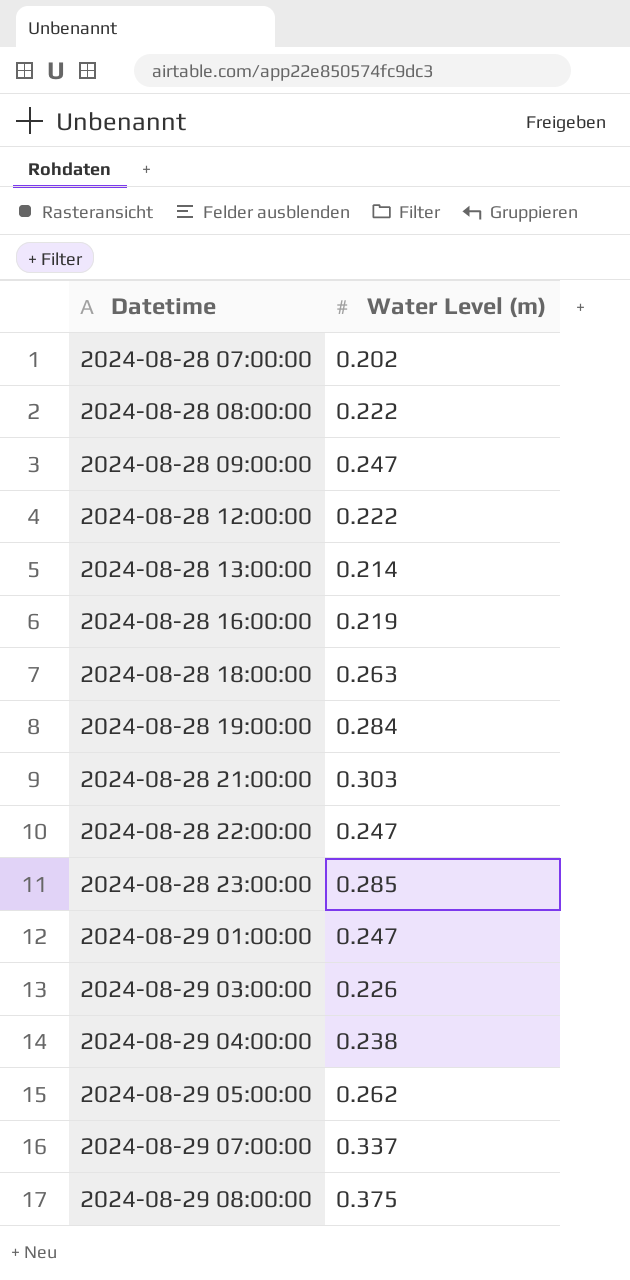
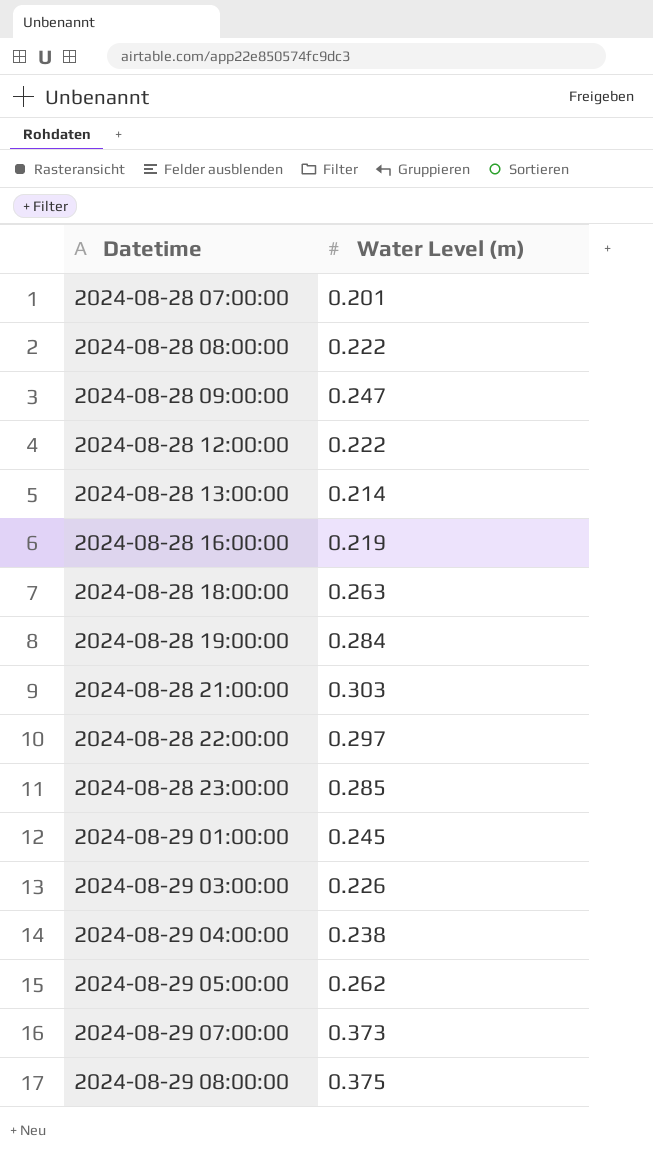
2024-08-28 07:00:00 | Water Level (m): 0.202 -> 0.201
2024-08-28 22:00:00 | Water Level (m): 0.247 -> 0.297
2024-08-29 01:00:00 | Water Level (m): 0.247 -> 0.245
2024-08-29 07:00:00 | Water Level (m): 0.337 -> 0.373

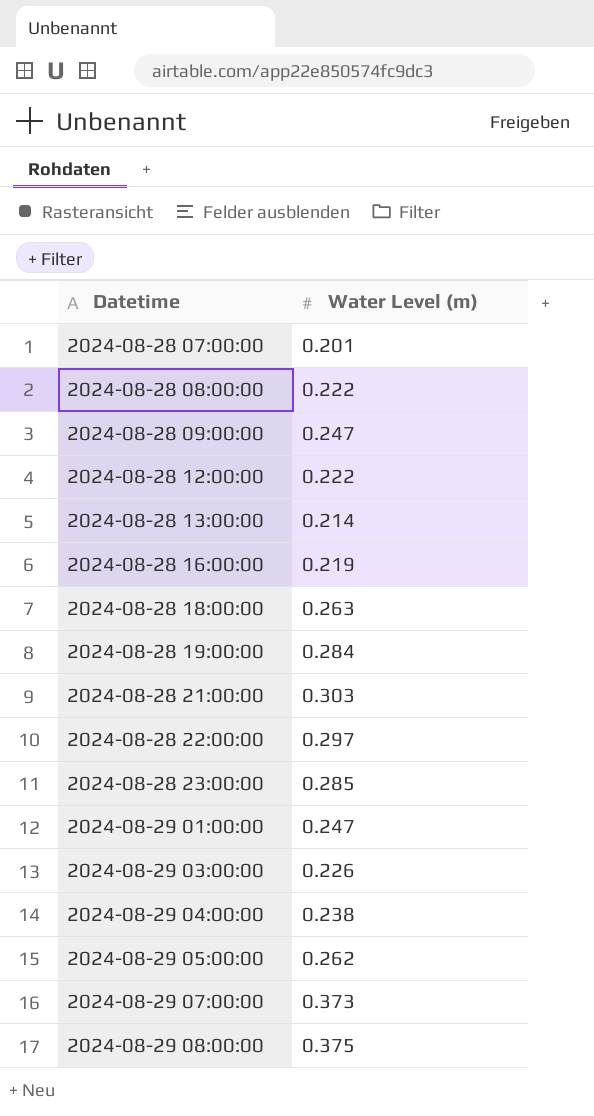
2024-08-29 01:00:00 | Water Level (m): 0.245 -> 0.247

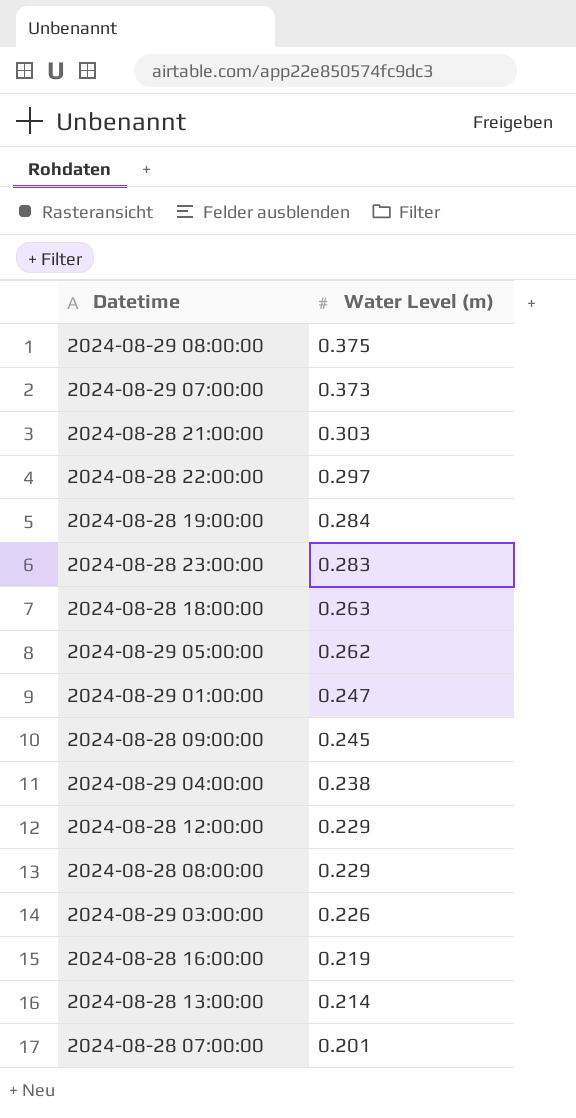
row order: Datetime ascending -> Water Level (m) descending
2024-08-28 23:00:00 | Water Level (m): 0.285 -> 0.283
2024-08-28 09:00:00 | Water Level (m): 0.247 -> 0.245
2024-08-28 12:00:00 | Water Level (m): 0.222 -> 0.229
2024-08-28 08:00:00 | Water Level (m): 0.222 -> 0.229

